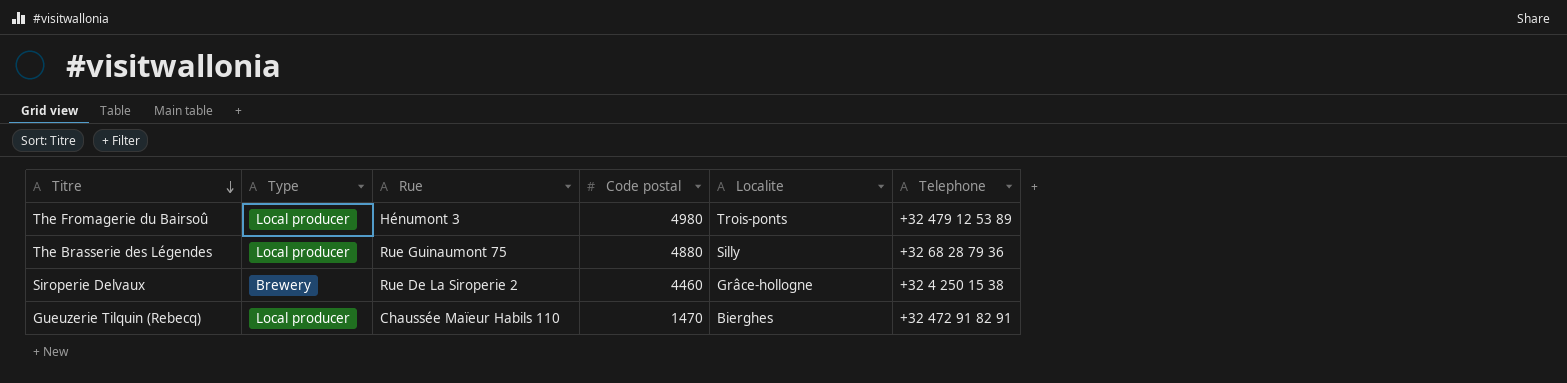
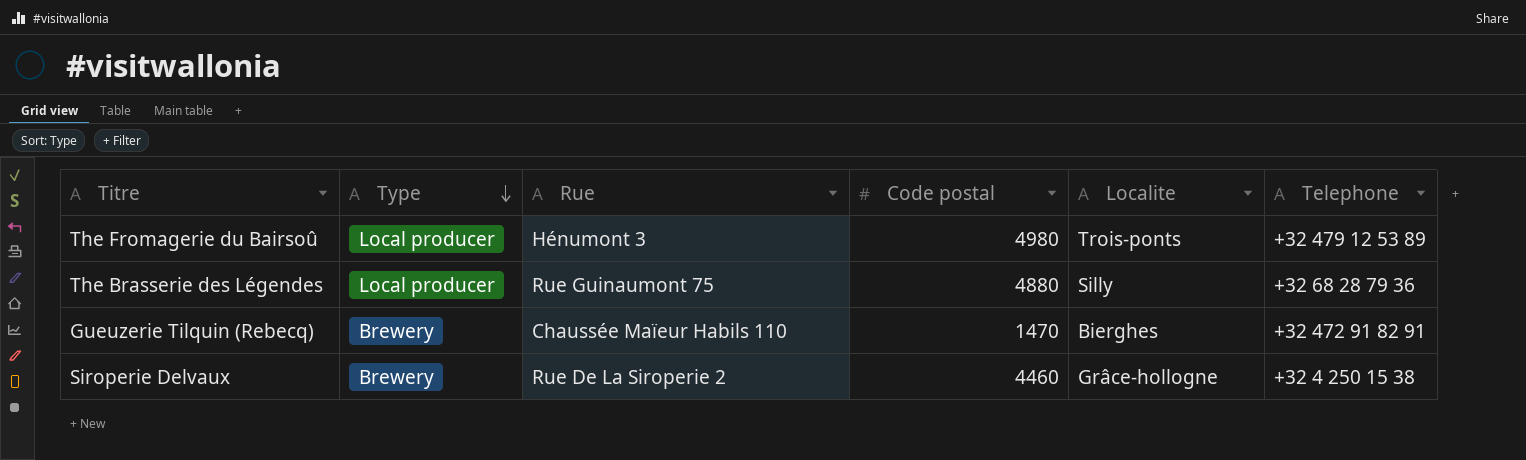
row order: Titre descending -> Type descending
Gueuzerie Tilquin (Rebecq) | Type: Local producer -> Brewery

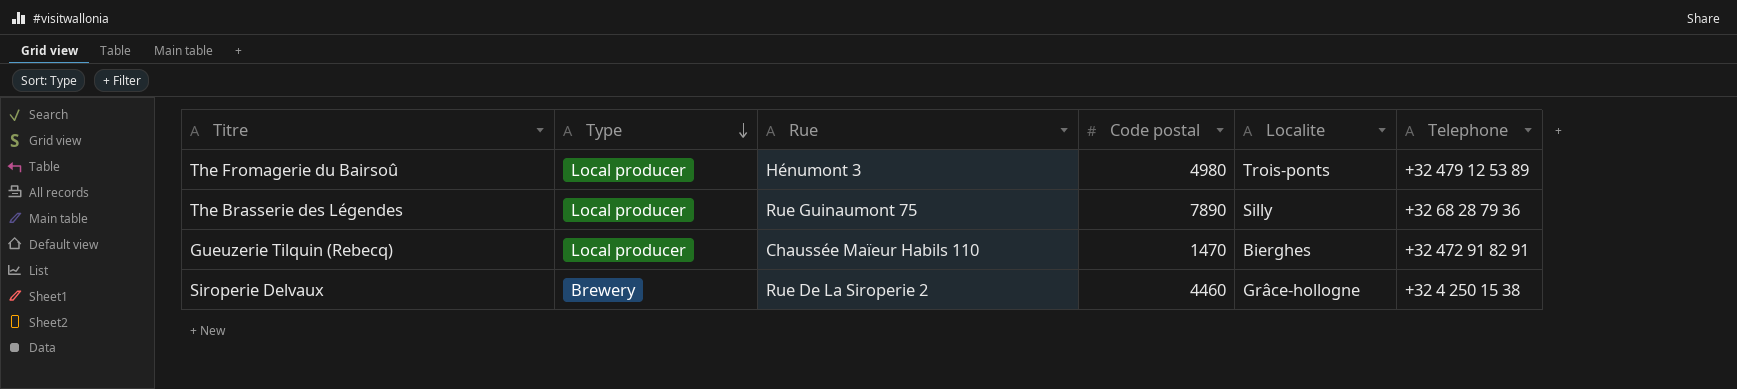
The Brasserie des Légendes | Code postal: 4880 -> 7890
Gueuzerie Tilquin (Rebecq) | Type: Brewery -> Local producer

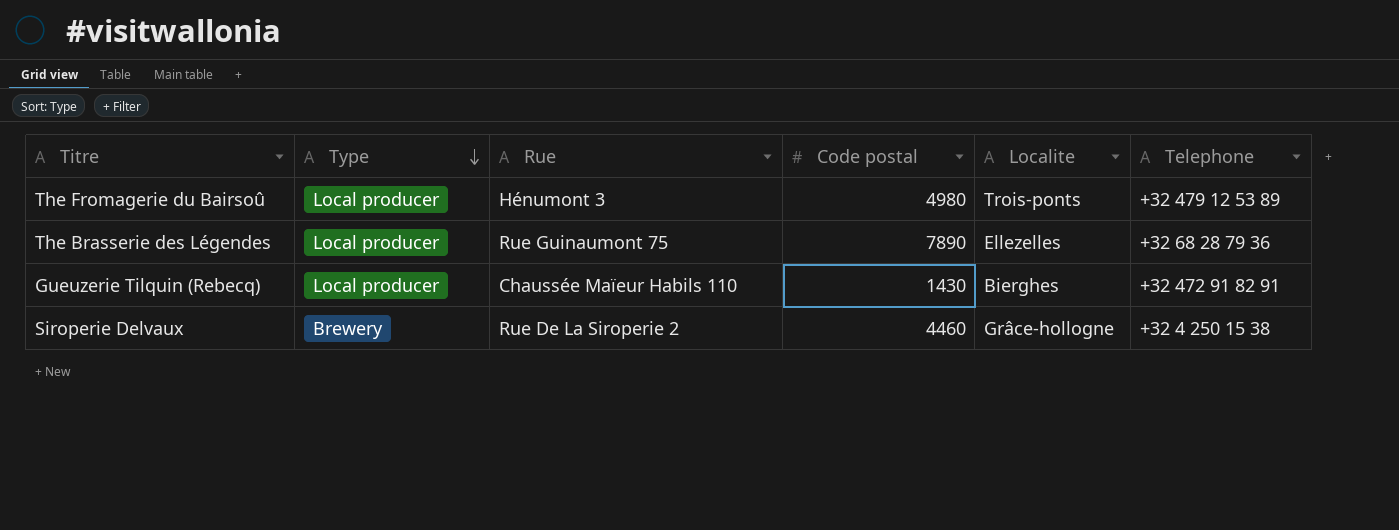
The Brasserie des Légendes | Localite: Silly -> Ellezelles
Gueuzerie Tilquin (Rebecq) | Code postal: 1470 -> 1430

